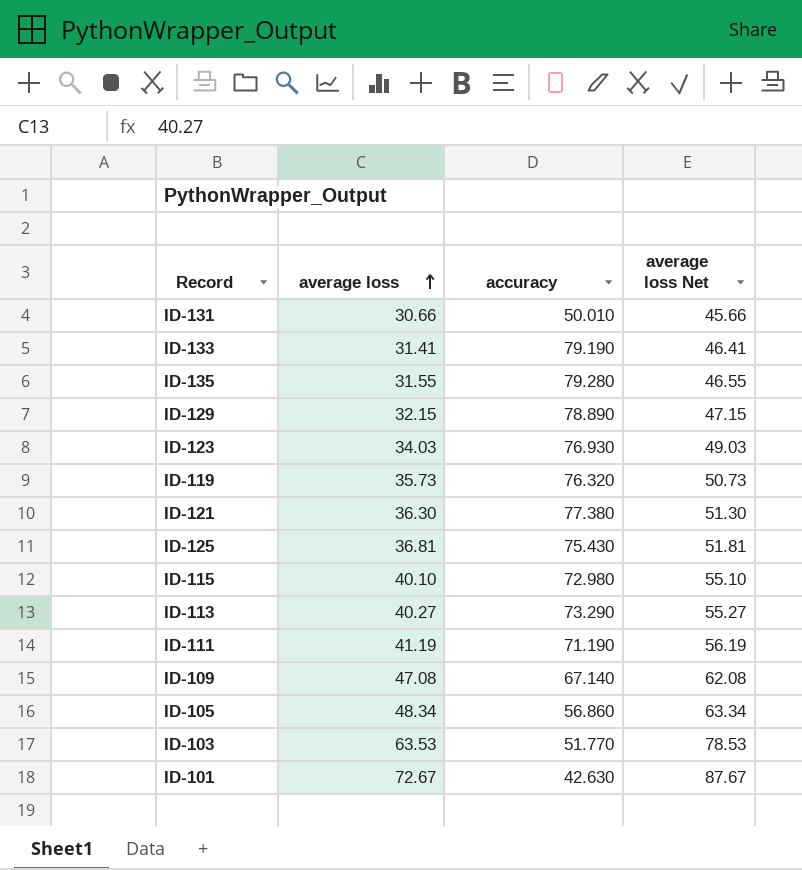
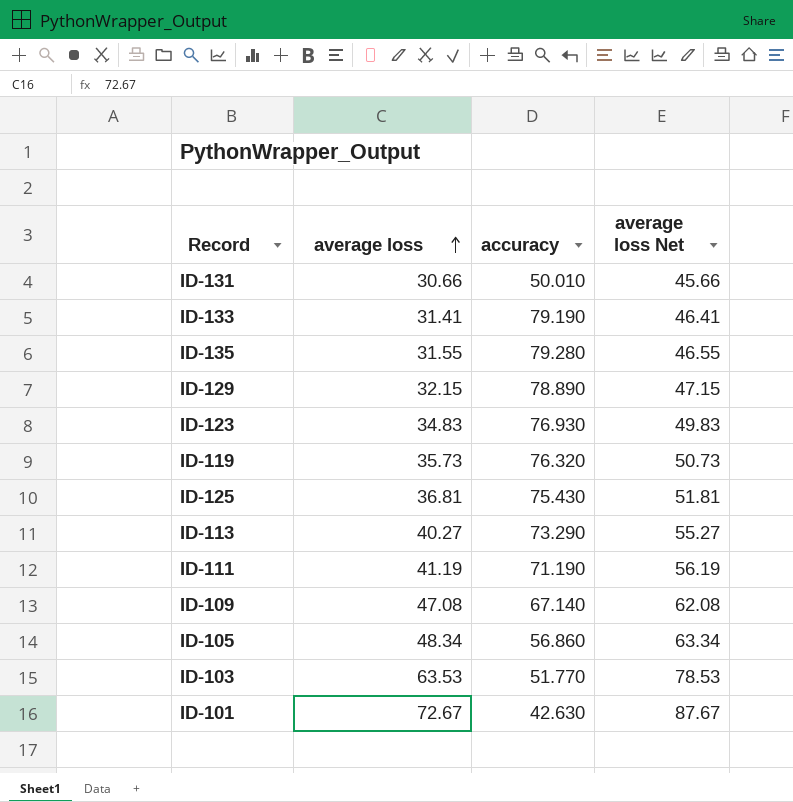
row ID-121: 36.30 | 77.380 | 51.30 -> none
row ID-115: 40.10 | 72.980 | 55.10 -> none
ID-123 | average loss: 34.03 -> 34.83
ID-123 | average loss Net: 49.03 -> 49.83

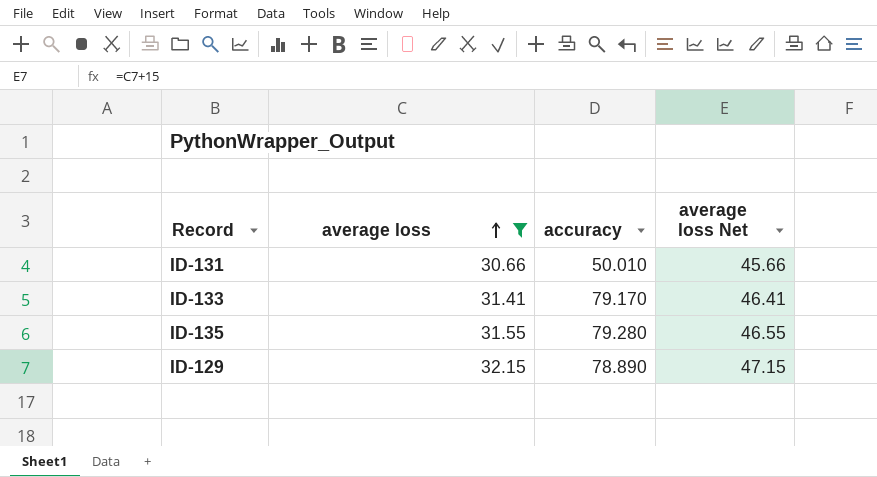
filter: none -> average loss <= 32.15
ID-133 | accuracy: 79.190 -> 79.170

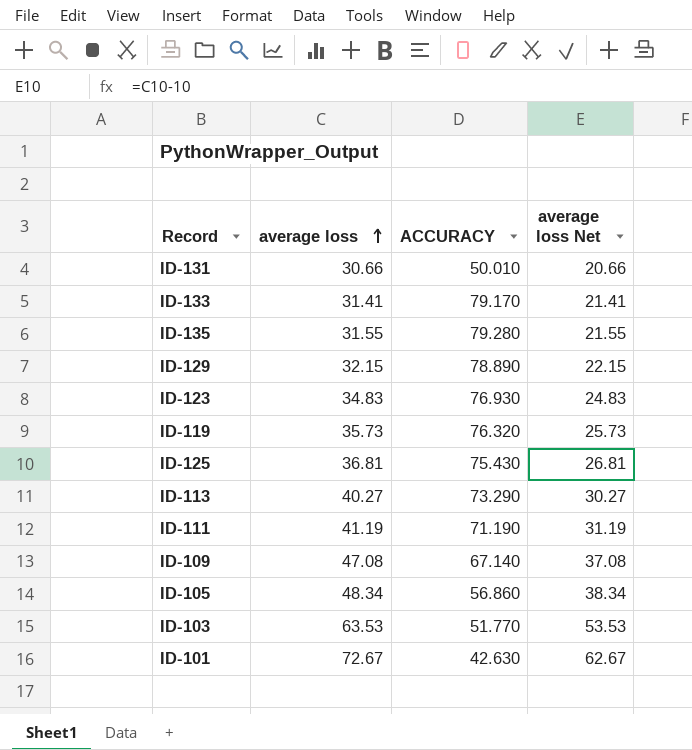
filter: average loss <= 32.15 -> none
column name: accuracy -> ACCURACY
column average loss Net | formula: [average loss] + 15 -> [average loss] - 10

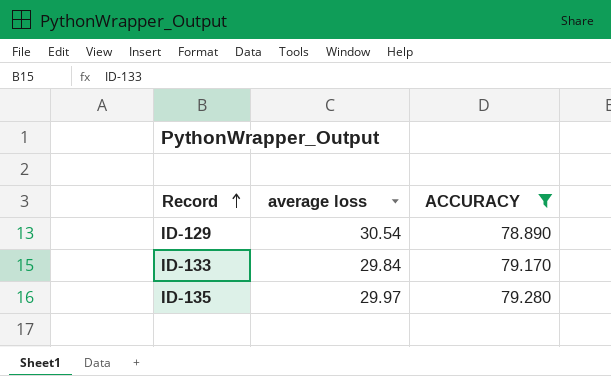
filter: none -> ACCURACY >= 78.890
row order: average loss ascending -> Record ascending
column average loss Net | formula: [average loss] - 10 -> none
ID-129 | average loss: 32.15 -> 30.54
ID-133 | average loss: 31.41 -> 29.84
ID-135 | average loss: 31.55 -> 29.97

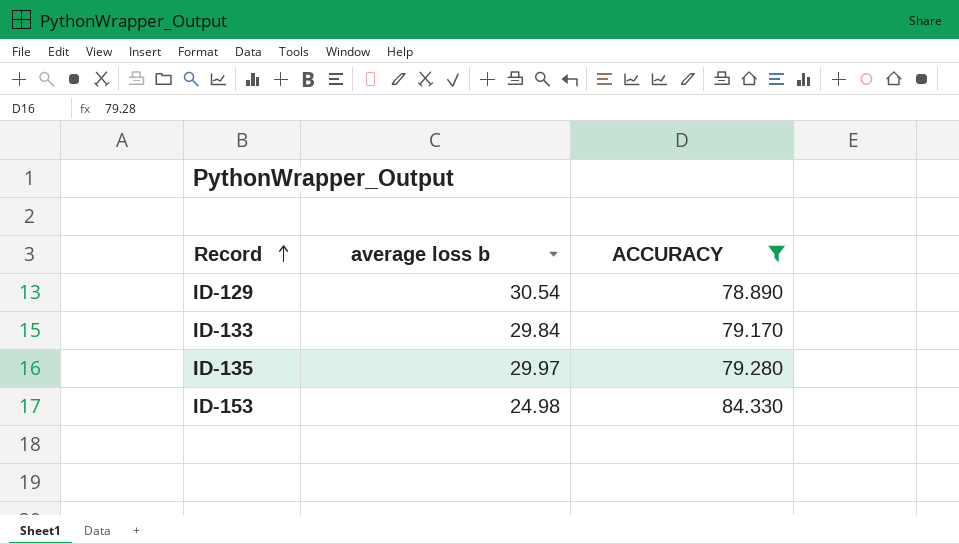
column name: average loss -> average loss b
row ID-153: none -> 24.98 | 84.330

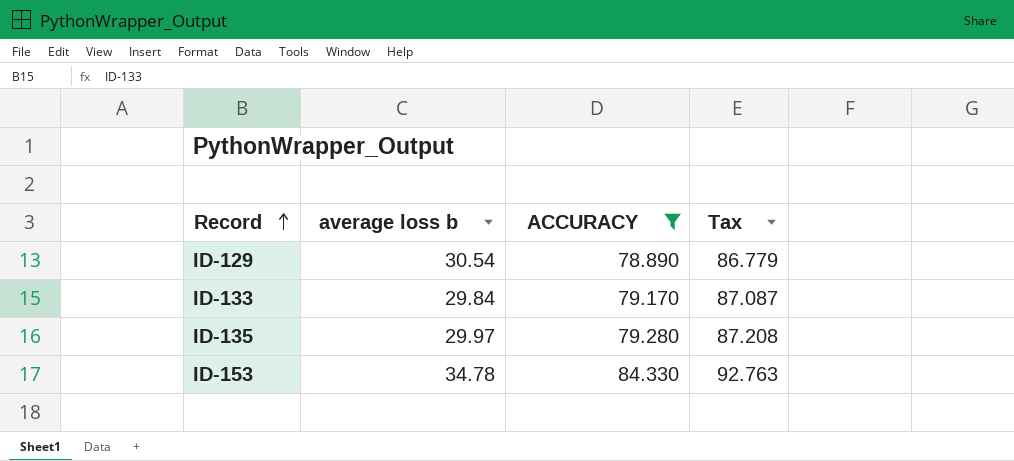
column Tax | formula: none -> [ACCURACY] * 1.1
ID-153 | average loss b: 24.98 -> 34.78

